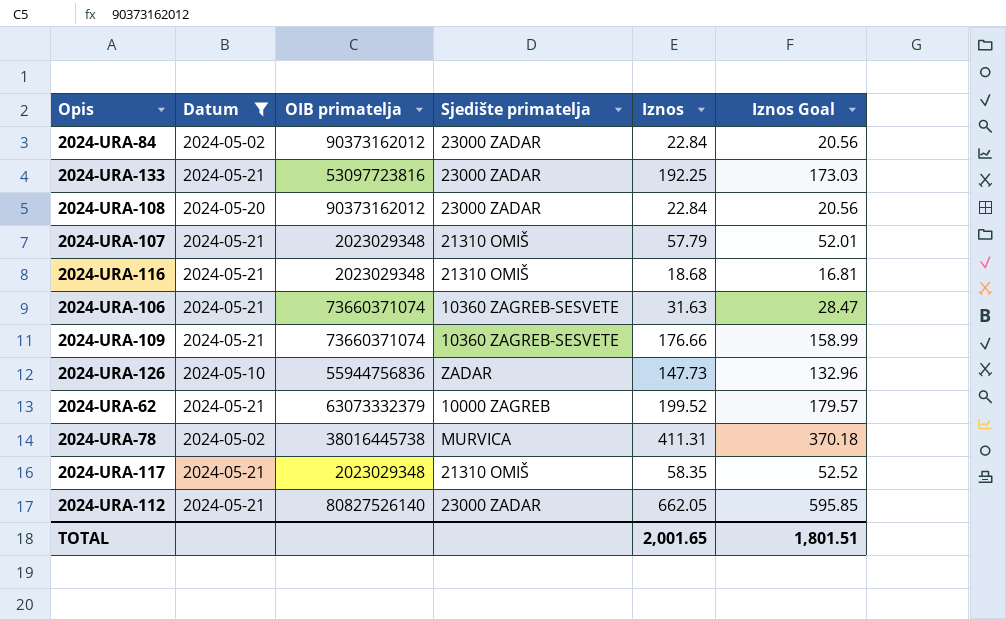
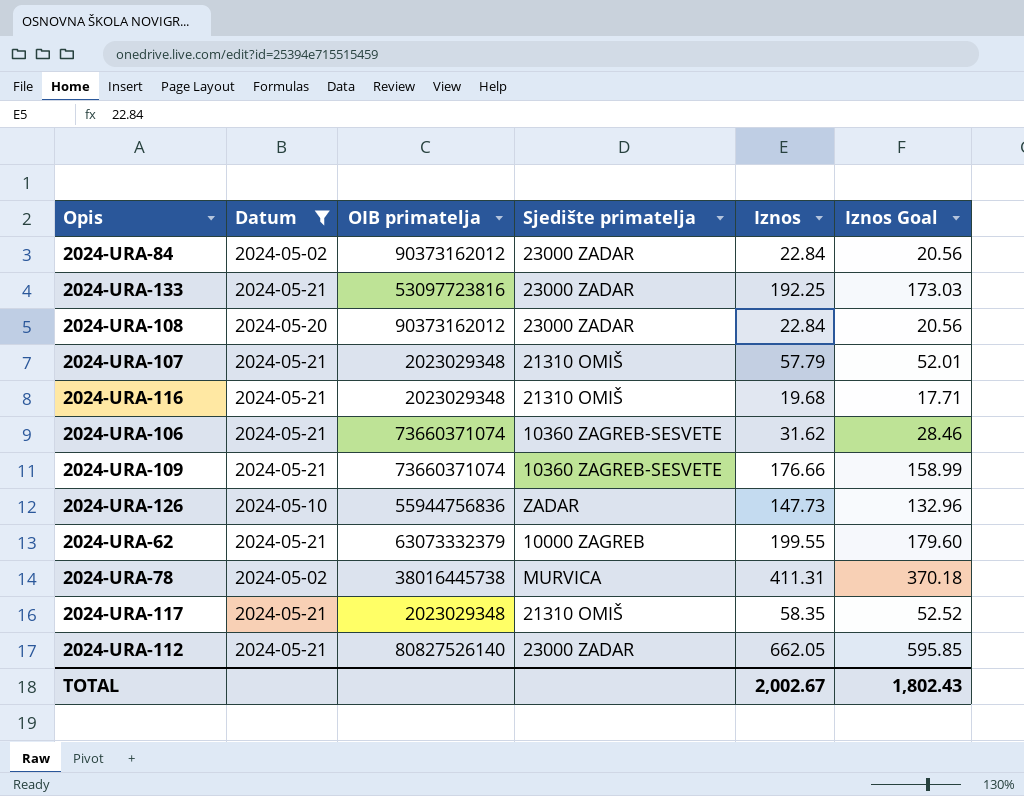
2024-URA-116 | Iznos: 18.68 -> 19.68
2024-URA-116 | Iznos Goal: 16.81 -> 17.71
2024-URA-106 | Iznos: 31.63 -> 31.62
2024-URA-106 | Iznos Goal: 28.47 -> 28.46
2024-URA-62 | Iznos: 199.52 -> 199.55
2024-URA-62 | Iznos Goal: 179.57 -> 179.60
TOTAL | Iznos: 2,001.65 -> 2,002.67
TOTAL | Iznos Goal: 1,801.51 -> 1,802.43

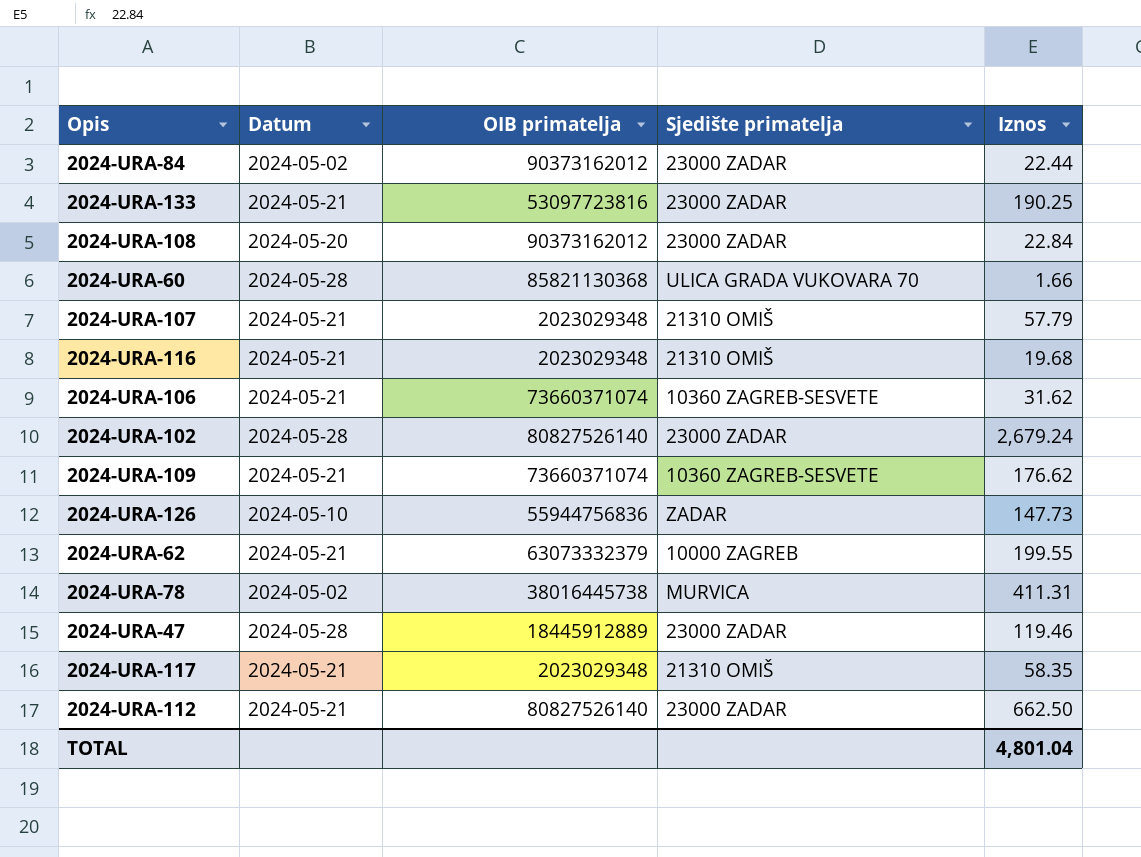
filter: Datum != 2024-05-28 -> none
column Iznos Goal | formula: [Iznos] * 0.9 -> none
2024-URA-84 | Iznos: 22.84 -> 22.44
2024-URA-133 | Iznos: 192.25 -> 190.25
2024-URA-109 | Iznos: 176.66 -> 176.62
2024-URA-112 | Iznos: 662.05 -> 662.50
TOTAL | Iznos: 2,002.67 -> 4,801.04

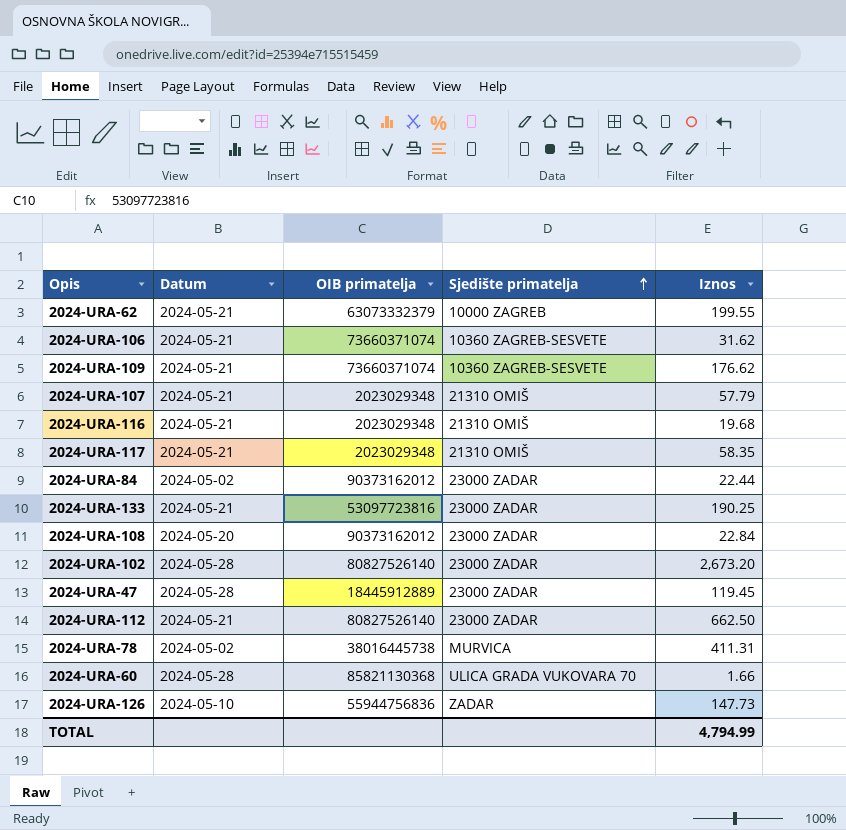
row order: none -> Sjedište primatelja ascending
2024-URA-102 | Iznos: 2,679.24 -> 2,673.20
2024-URA-47 | Iznos: 119.46 -> 119.45
TOTAL | Iznos: 4,801.04 -> 4,794.99

